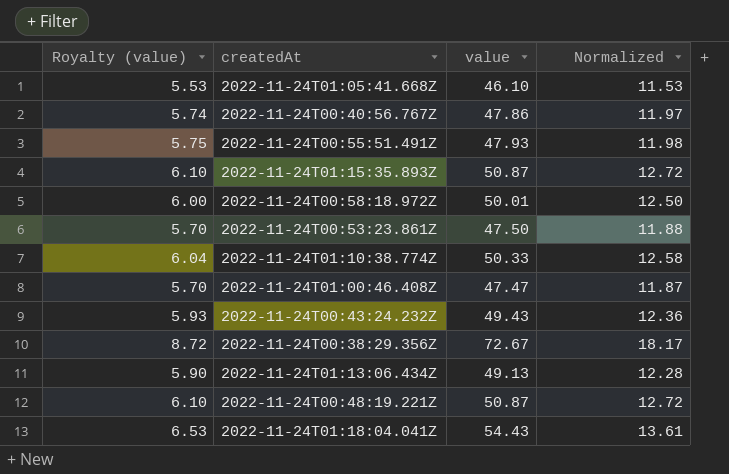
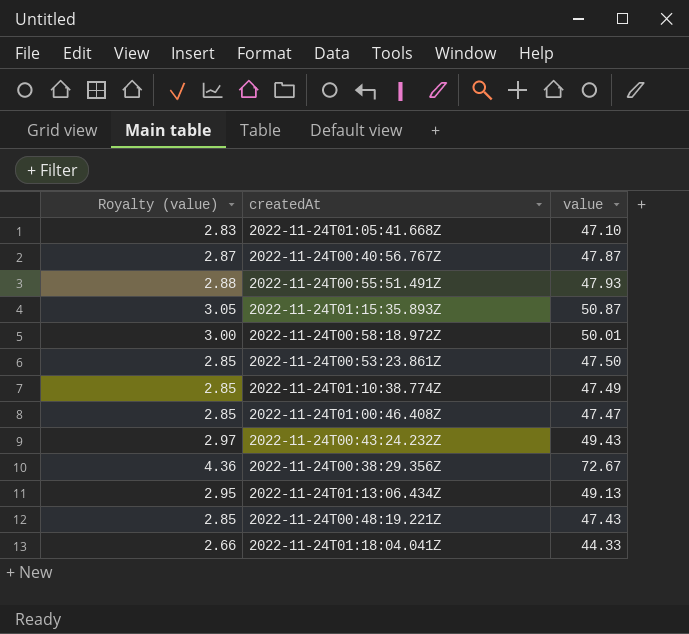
column Normalized | formula: [value] * 0.25 -> none
column Royalty (value) | formula: [value] * 0.12 -> [value] * 0.06
2022-11-24T01:05:41.668Z | value: 46.10 -> 47.10
2022-11-24T00:40:56.767Z | value: 47.86 -> 47.87
2022-11-24T01:10:38.774Z | value: 50.33 -> 47.49
2022-11-24T00:48:19.221Z | value: 50.87 -> 47.43
2022-11-24T01:18:04.041Z | value: 54.43 -> 44.33

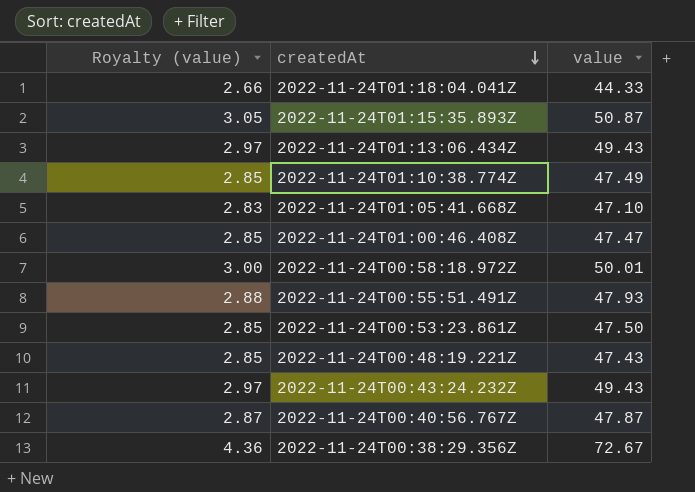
row order: none -> createdAt descending
2022-11-24T01:13:06.434Z | Royalty (value): 2.95 -> 2.97
2022-11-24T01:13:06.434Z | value: 49.13 -> 49.43

